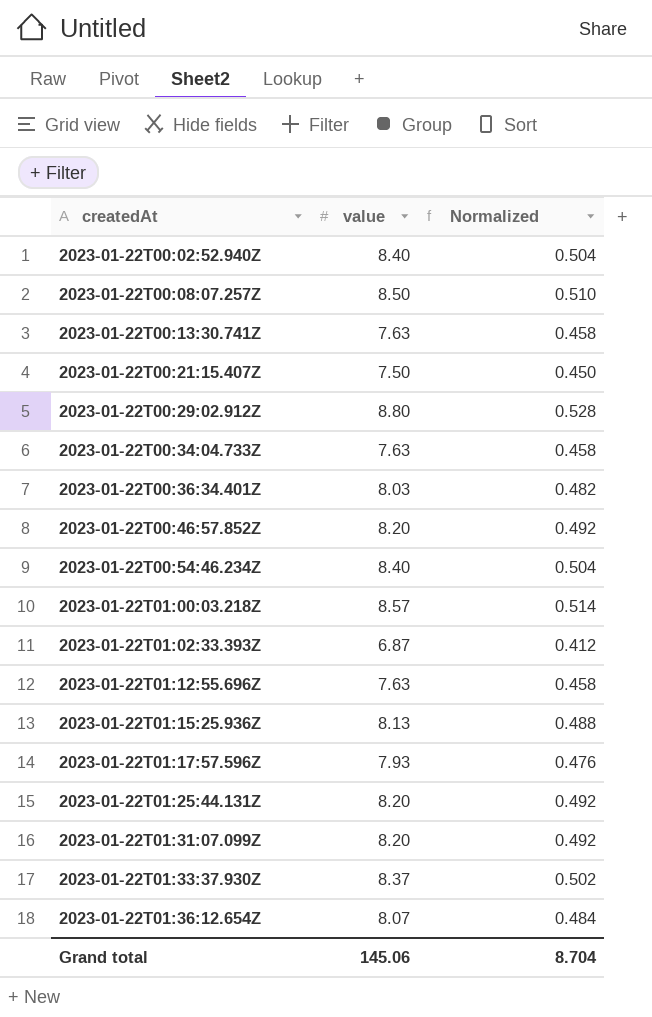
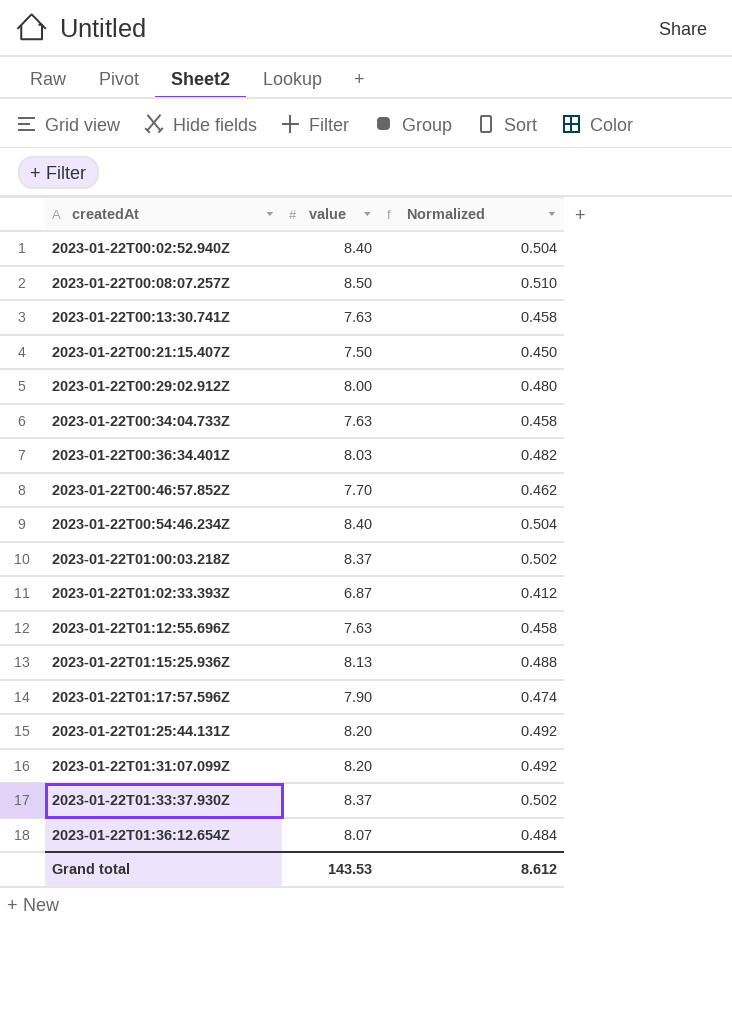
2023-01-22T00:29:02.912Z | value: 8.80 -> 8.00
2023-01-22T00:29:02.912Z | Normalized: 0.528 -> 0.480
2023-01-22T00:46:57.852Z | value: 8.20 -> 7.70
2023-01-22T00:46:57.852Z | Normalized: 0.492 -> 0.462
2023-01-22T01:00:03.218Z | value: 8.57 -> 8.37
2023-01-22T01:00:03.218Z | Normalized: 0.514 -> 0.502
2023-01-22T01:17:57.596Z | value: 7.93 -> 7.90
2023-01-22T01:17:57.596Z | Normalized: 0.476 -> 0.474
Grand total | value: 145.06 -> 143.53
Grand total | Normalized: 8.704 -> 8.612

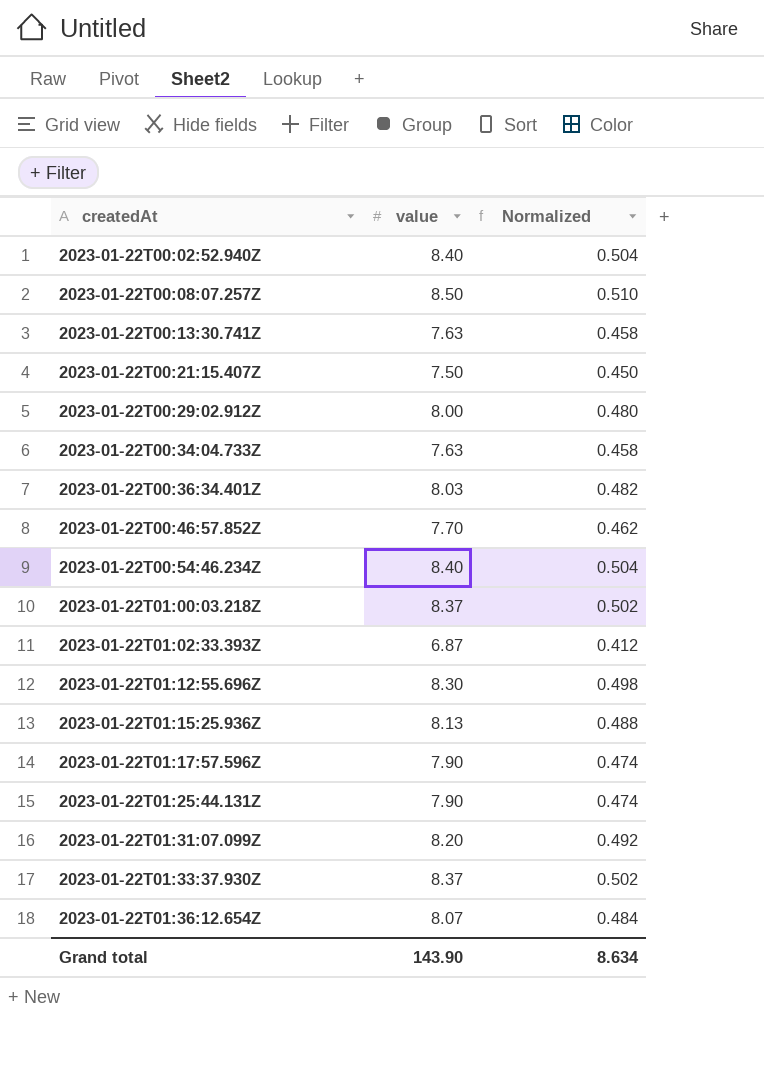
2023-01-22T01:12:55.696Z | value: 7.63 -> 8.30
2023-01-22T01:12:55.696Z | Normalized: 0.458 -> 0.498
2023-01-22T01:25:44.131Z | value: 8.20 -> 7.90
2023-01-22T01:25:44.131Z | Normalized: 0.492 -> 0.474
Grand total | value: 143.53 -> 143.90
Grand total | Normalized: 8.612 -> 8.634

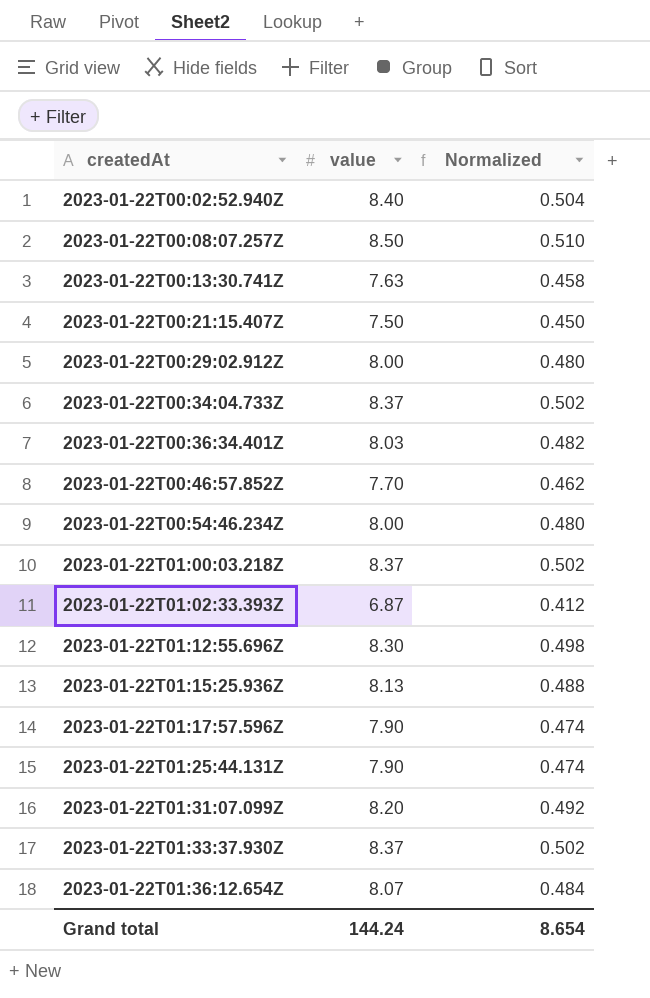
2023-01-22T00:34:04.733Z | value: 7.63 -> 8.37
2023-01-22T00:34:04.733Z | Normalized: 0.458 -> 0.502
2023-01-22T00:54:46.234Z | value: 8.40 -> 8.00
2023-01-22T00:54:46.234Z | Normalized: 0.504 -> 0.480
Grand total | value: 143.90 -> 144.24
Grand total | Normalized: 8.634 -> 8.654

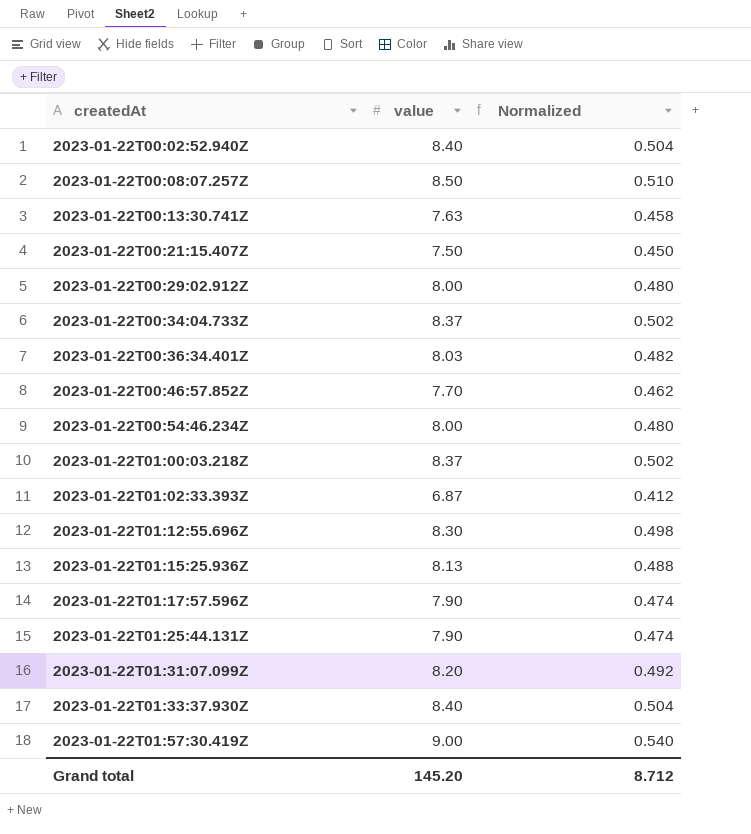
row 2023-01-22T01:36:12.654Z: 8.07 | 0.484 -> none
2023-01-22T01:33:37.930Z | value: 8.37 -> 8.40
2023-01-22T01:33:37.930Z | Normalized: 0.502 -> 0.504
row 2023-01-22T01:57:30.419Z: none -> 9.00 | 0.540
Grand total | value: 144.24 -> 145.20
Grand total | Normalized: 8.654 -> 8.712

